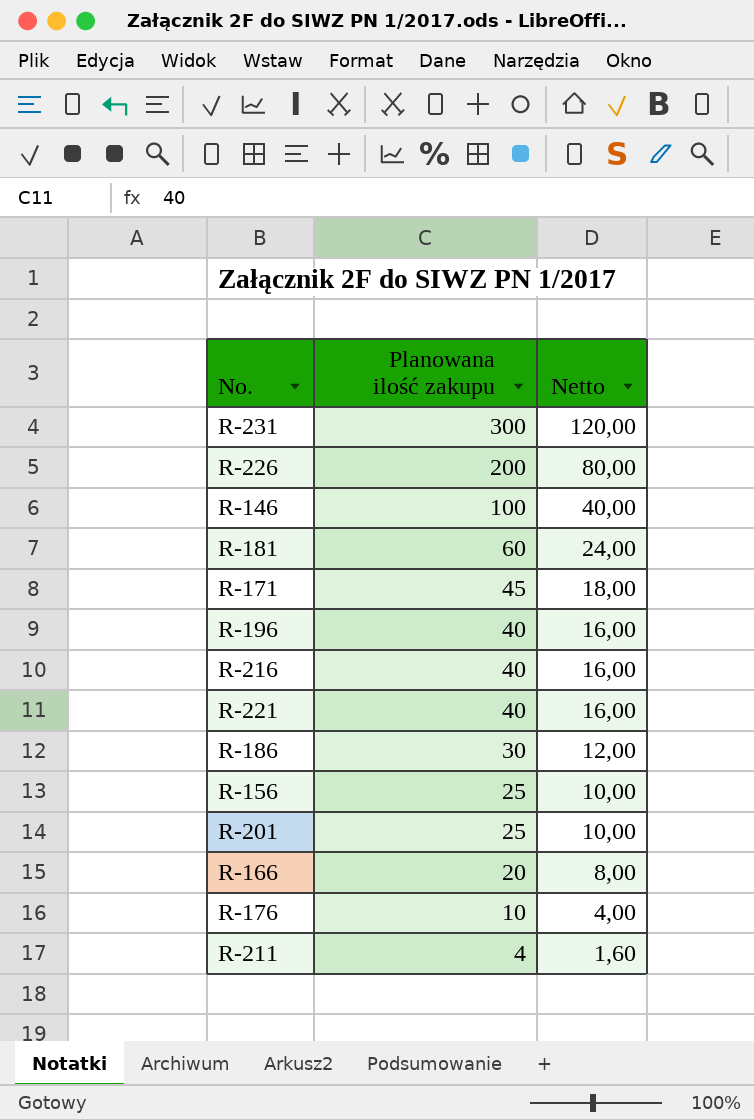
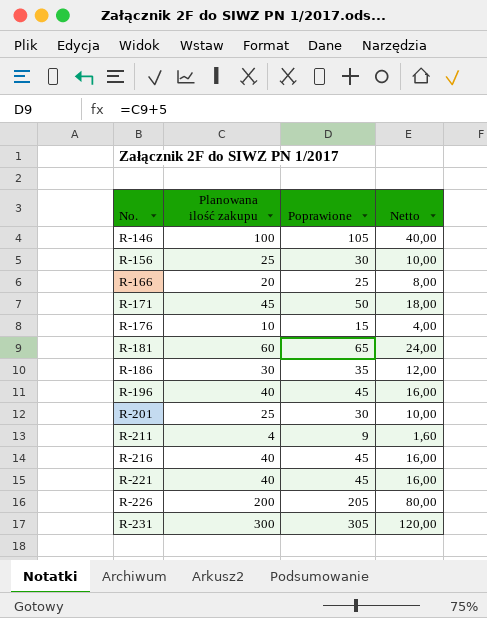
row order: Planowana ilość zakupu descending -> No. ascending
column Poprawione | formula: none -> [Planowana ilość zakupu] + 5

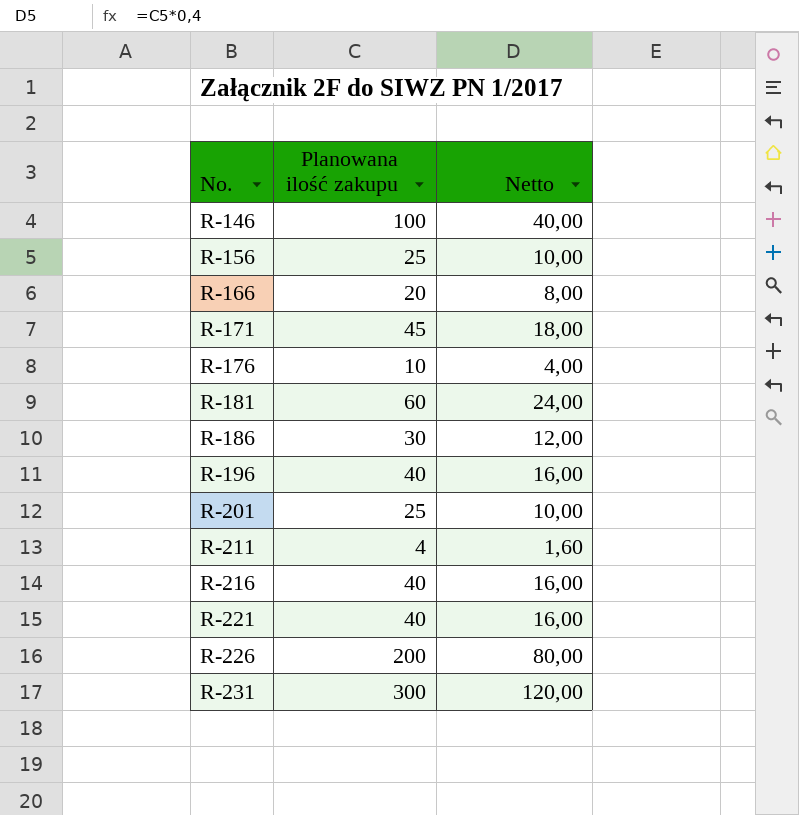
column Poprawione | formula: [Planowana ilość zakupu] + 5 -> none

